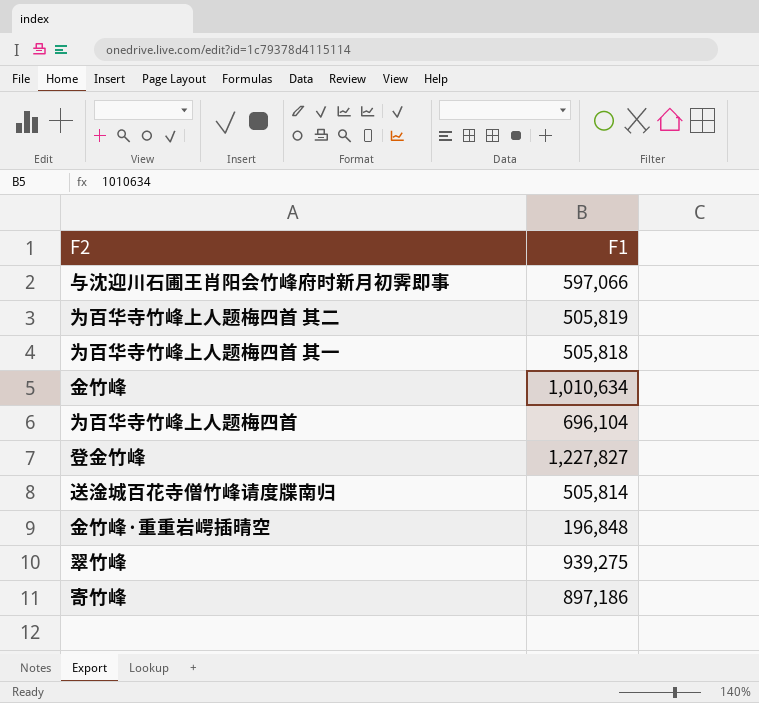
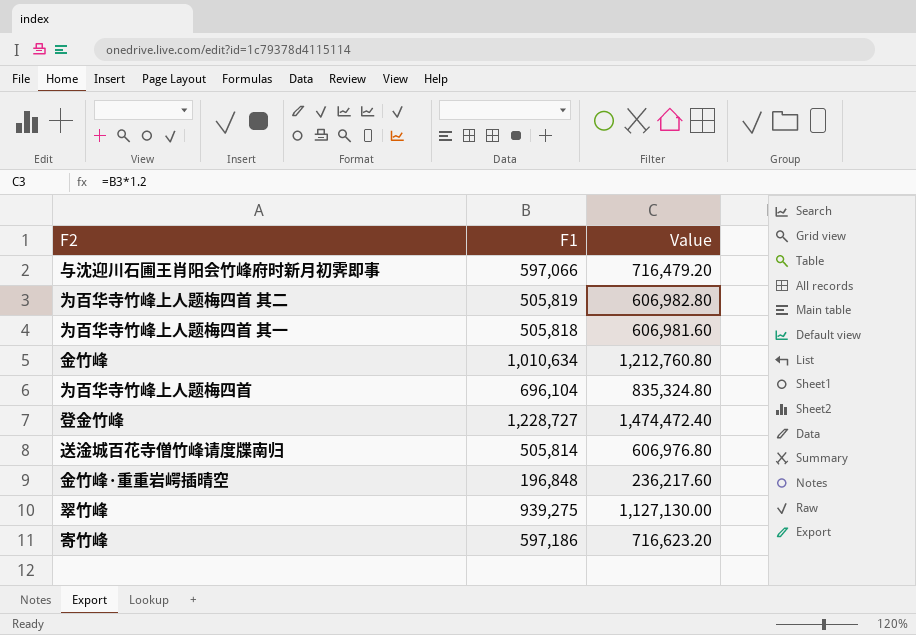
column Value | formula: none -> [F1] * 1.2
登金竹峰 | F1: 1,227,827 -> 1,228,727
寄竹峰 | F1: 897,186 -> 597,186

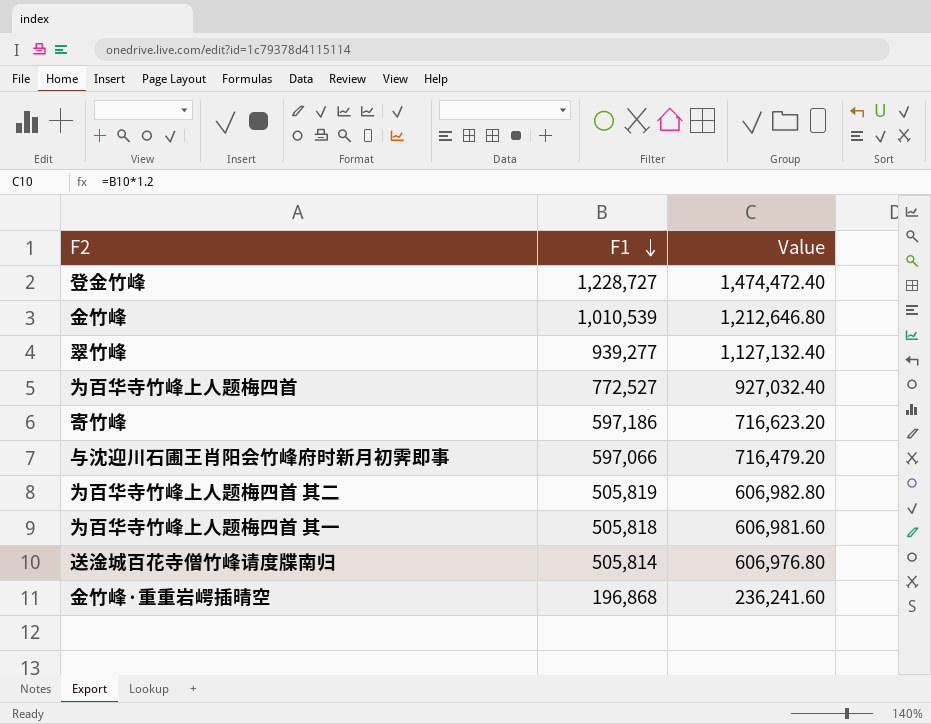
row order: none -> F1 descending
金竹峰 | F1: 1,010,634 -> 1,010,539
金竹峰 | Value: 1,212,760.80 -> 1,212,646.80
翠竹峰 | F1: 939,275 -> 939,277
翠竹峰 | Value: 1,127,130.00 -> 1,127,132.40
为百华寺竹峰上人题梅四首 | F1: 696,104 -> 772,527
为百华寺竹峰上人题梅四首 | Value: 835,324.80 -> 927,032.40
金竹峰·重重岩崿插晴空 | F1: 196,848 -> 196,868
金竹峰·重重岩崿插晴空 | Value: 236,217.60 -> 236,241.60

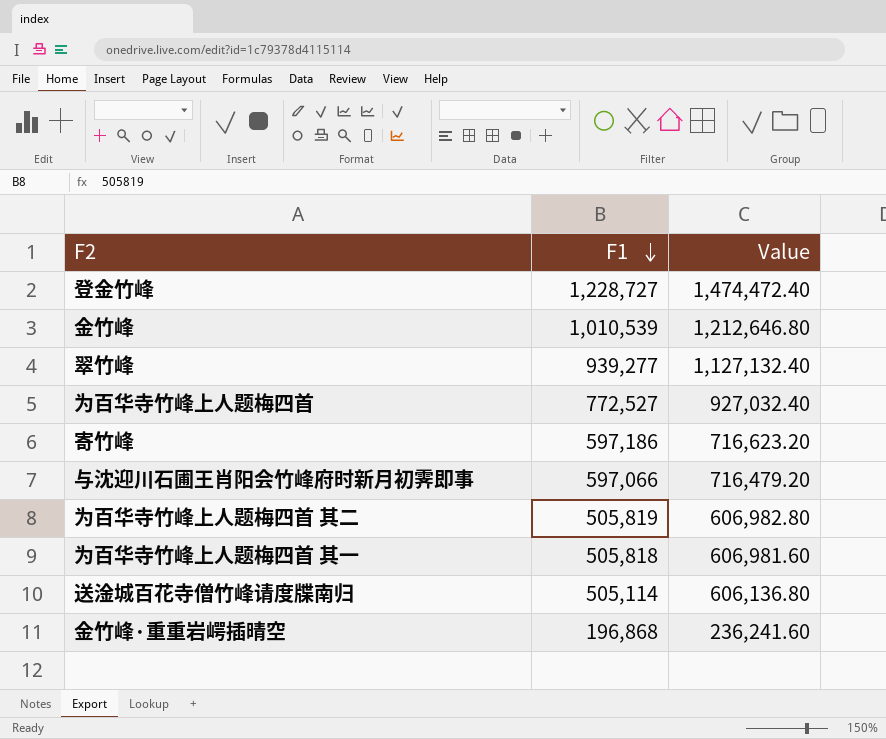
送淦城百花寺僧竹峰请度牒南归 | F1: 505,814 -> 505,114
送淦城百花寺僧竹峰请度牒南归 | Value: 606,976.80 -> 606,136.80

